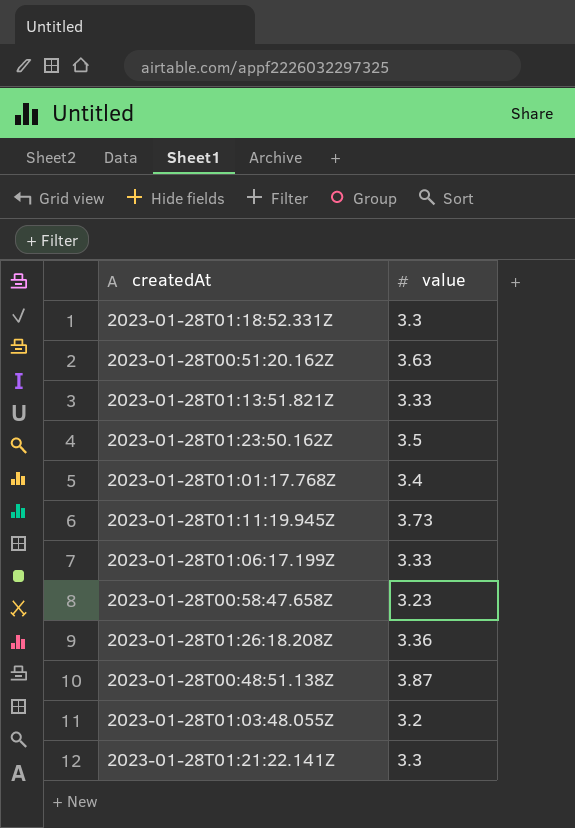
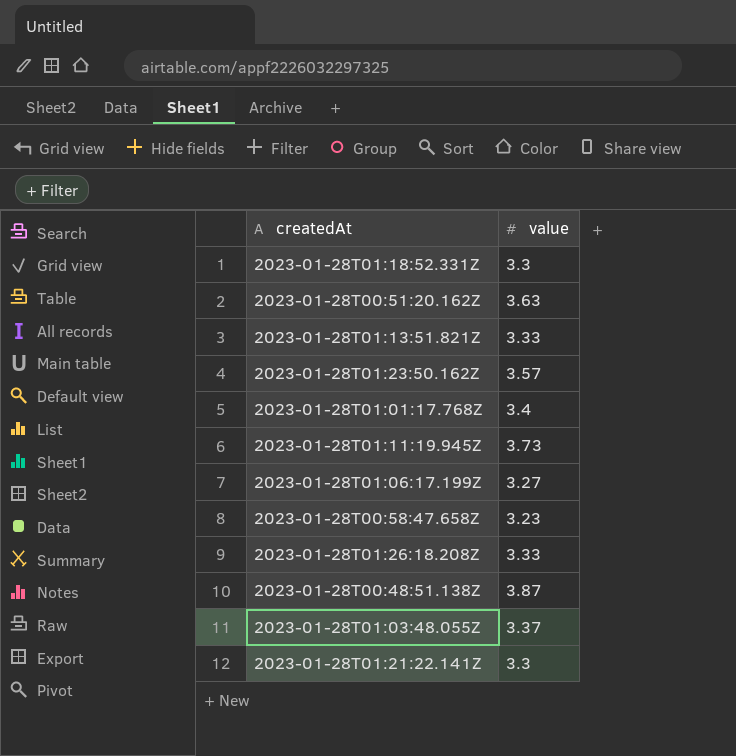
2023-01-28T01:23:50.162Z | value: 3.5 -> 3.57
2023-01-28T01:06:17.199Z | value: 3.33 -> 3.27
2023-01-28T01:26:18.208Z | value: 3.36 -> 3.33
2023-01-28T01:03:48.055Z | value: 3.2 -> 3.37

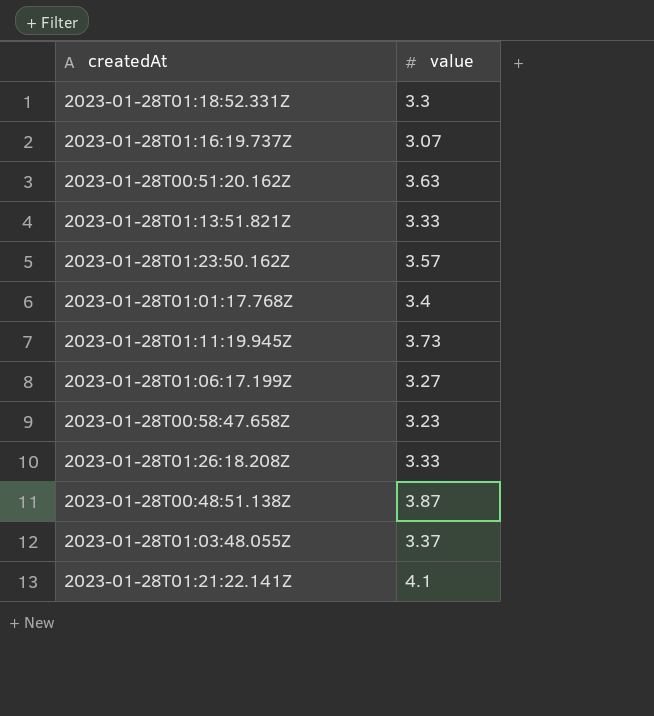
row 2023-01-28T01:16:19.737Z: none -> 3.07
2023-01-28T01:21:22.141Z | value: 3.3 -> 4.1

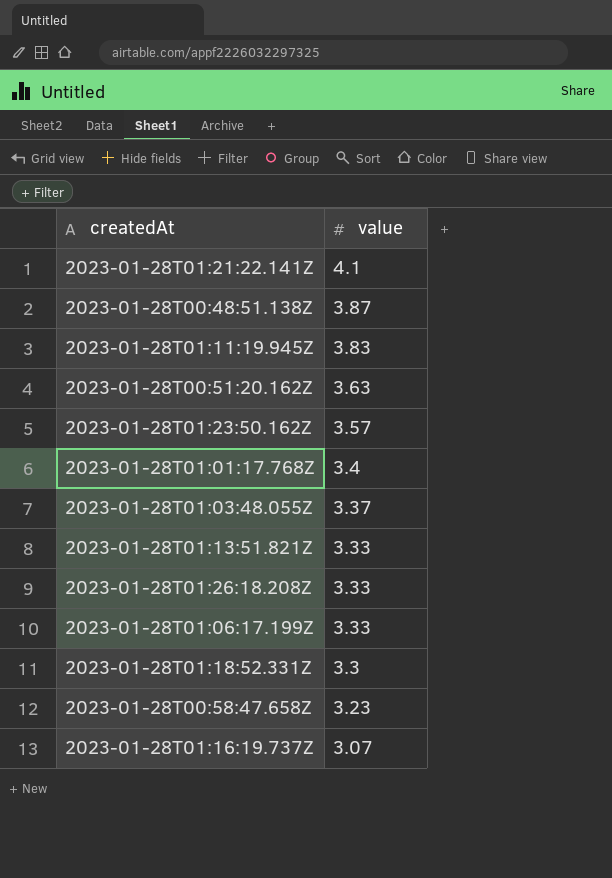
row order: none -> value descending
2023-01-28T01:11:19.945Z | value: 3.73 -> 3.83
2023-01-28T01:06:17.199Z | value: 3.27 -> 3.33

